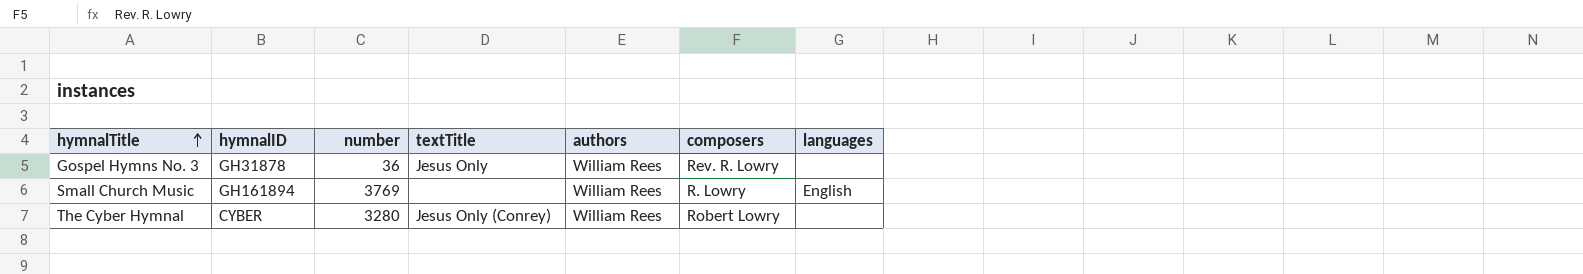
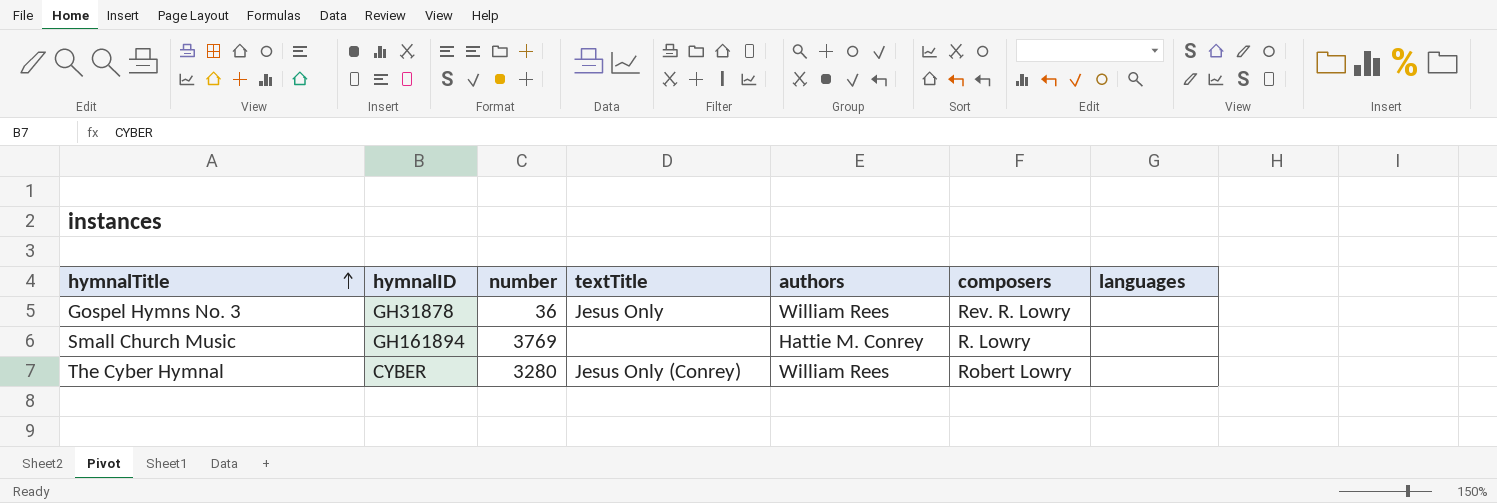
Small Church Music | authors: William Rees -> Hattie M. Conrey
Small Church Music | languages: English -> none

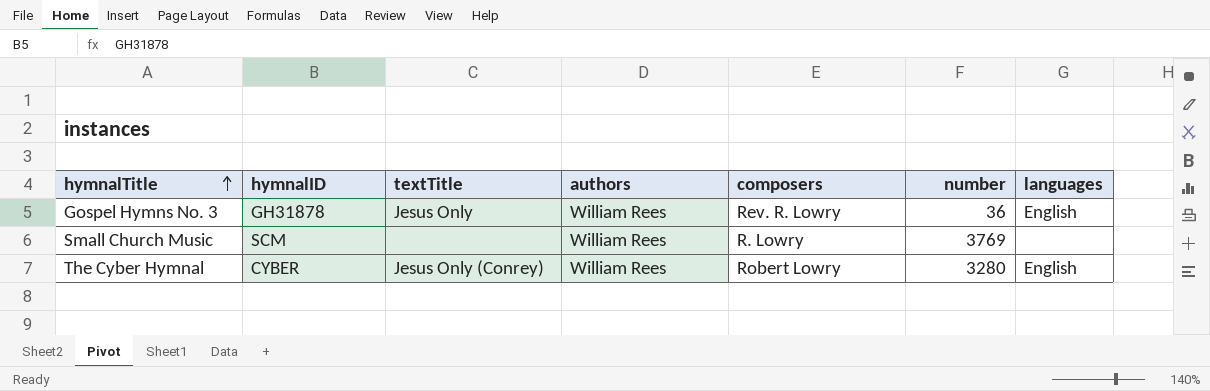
column number | position: 3 -> 6
Gospel Hymns No. 3 | languages: none -> English
Small Church Music | hymnalID: GH161894 -> SCM
Small Church Music | authors: Hattie M. Conrey -> William Rees
The Cyber Hymnal | languages: none -> English

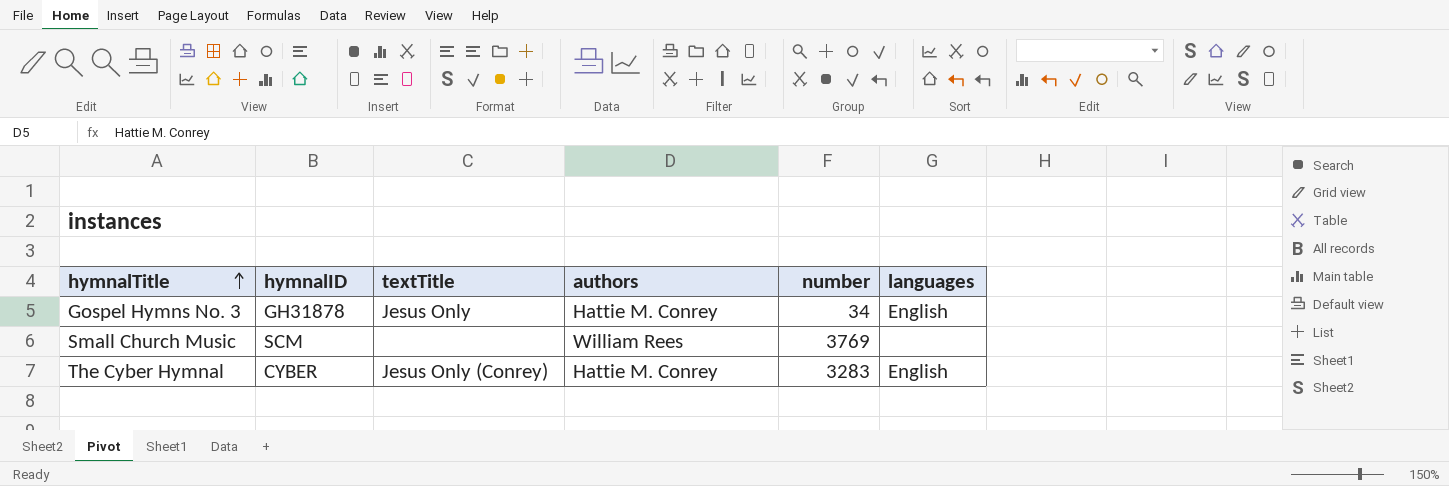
column composers | position: 5 -> none
Gospel Hymns No. 3 | authors: William Rees -> Hattie M. Conrey
Gospel Hymns No. 3 | number: 36 -> 34
The Cyber Hymnal | authors: William Rees -> Hattie M. Conrey
The Cyber Hymnal | number: 3280 -> 3283

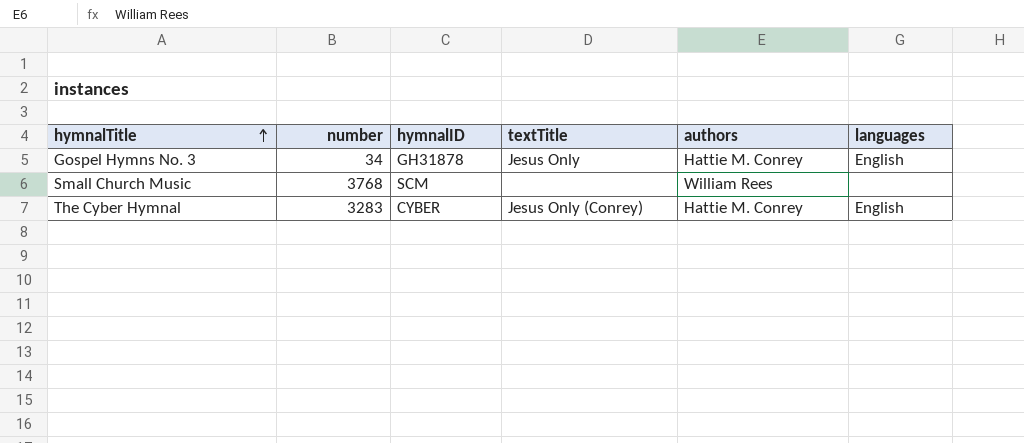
column number | position: 5 -> 2
Small Church Music | number: 3769 -> 3768

